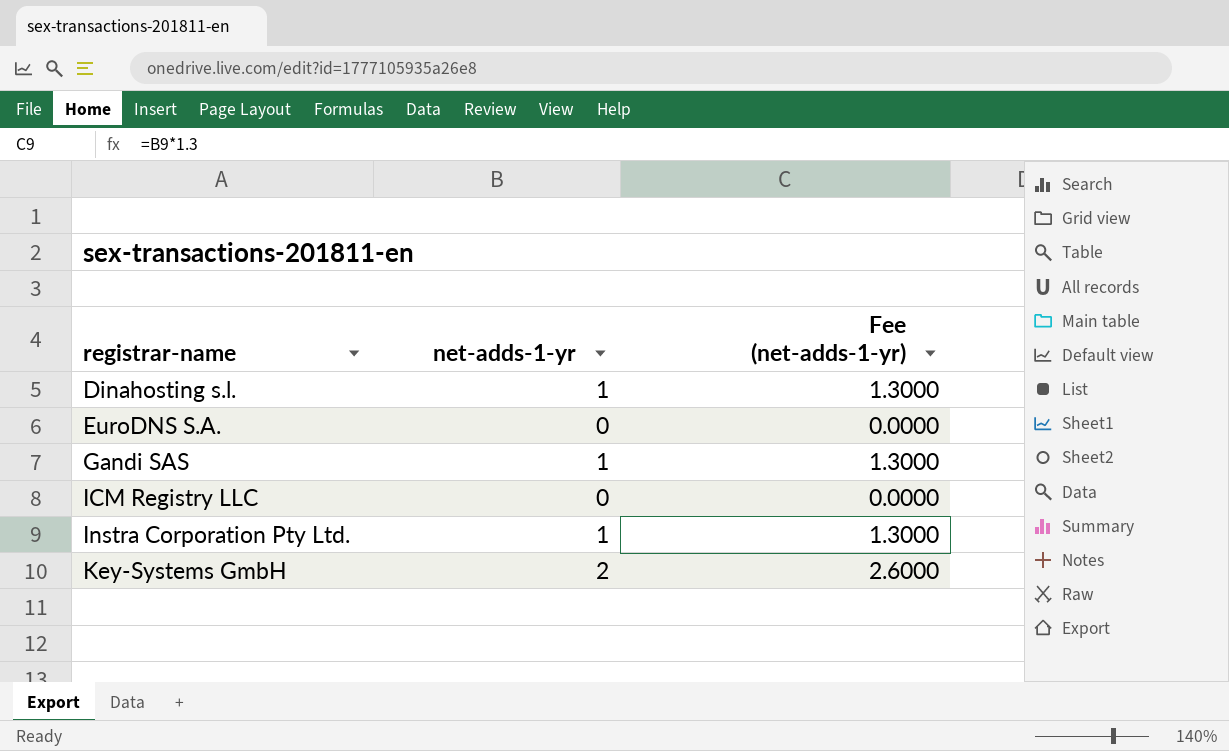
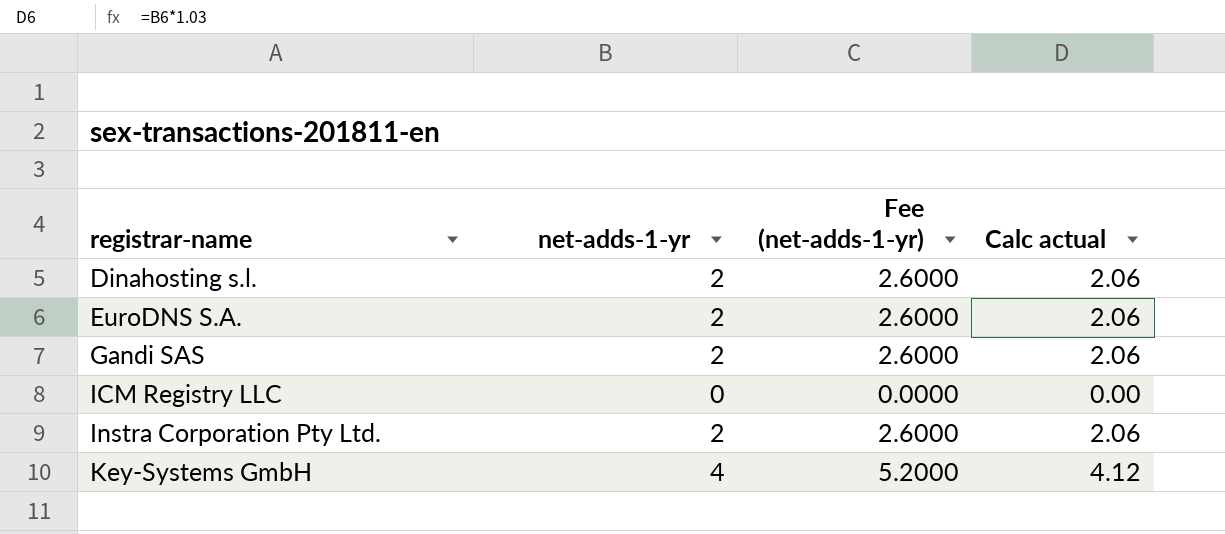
column Calc actual | formula: none -> [net-adds-1-yr] * 1.03
Dinahosting s.l. | net-adds-1-yr: 1 -> 2
Dinahosting s.l. | Fee (net-adds-1-yr): 1.3000 -> 2.6000
EuroDNS S.A. | net-adds-1-yr: 0 -> 2
EuroDNS S.A. | Fee (net-adds-1-yr): 0.0000 -> 2.6000
Gandi SAS | net-adds-1-yr: 1 -> 2
Gandi SAS | Fee (net-adds-1-yr): 1.3000 -> 2.6000
Instra Corporation Pty Ltd. | net-adds-1-yr: 1 -> 2
Instra Corporation Pty Ltd. | Fee (net-adds-1-yr): 1.3000 -> 2.6000
Key-Systems GmbH | net-adds-1-yr: 2 -> 4
Key-Systems GmbH | Fee (net-adds-1-yr): 2.6000 -> 5.2000

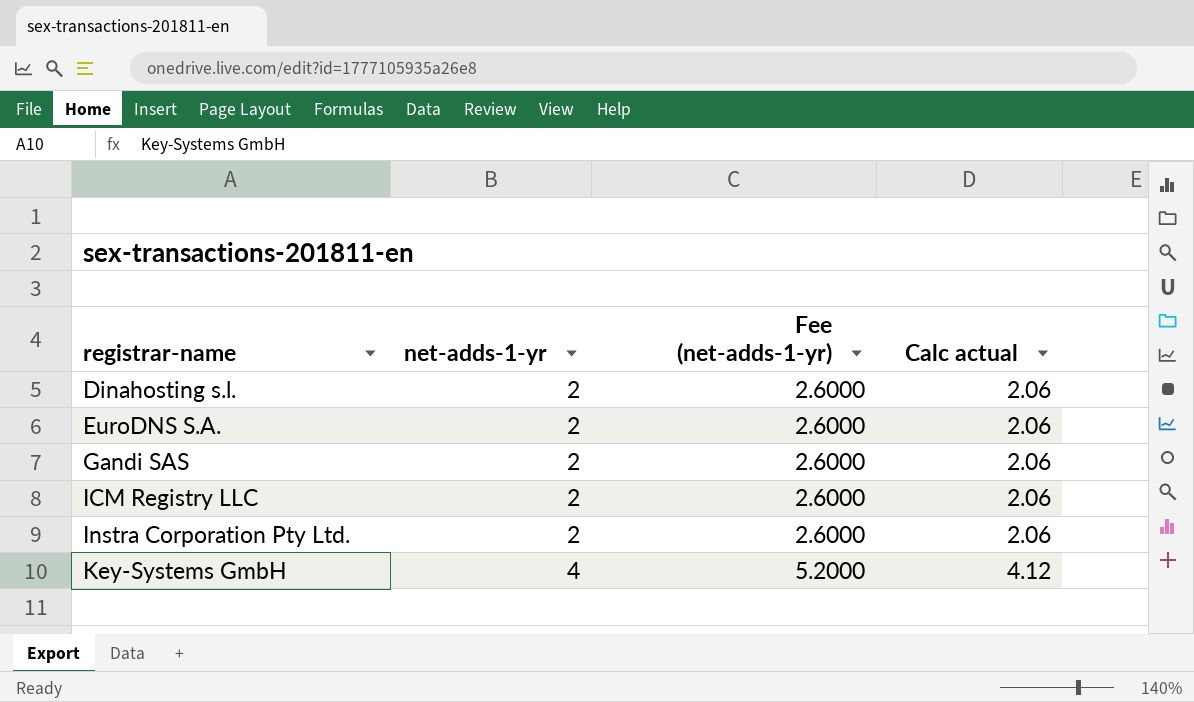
ICM Registry LLC | net-adds-1-yr: 0 -> 2
ICM Registry LLC | Fee (net-adds-1-yr): 0.0000 -> 2.6000
ICM Registry LLC | Calc actual: 0.00 -> 2.06

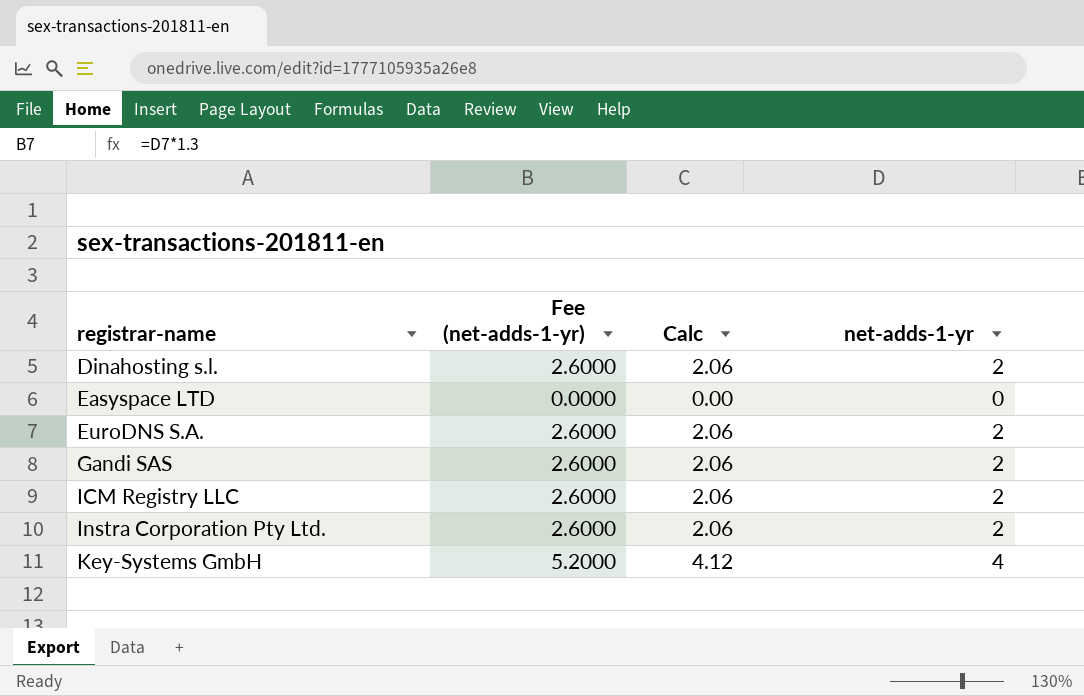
column name: Calc actual -> Calc
column net-adds-1-yr | position: 2 -> 4
row Easyspace LTD: none -> 0.0000 | 0.00 | 0

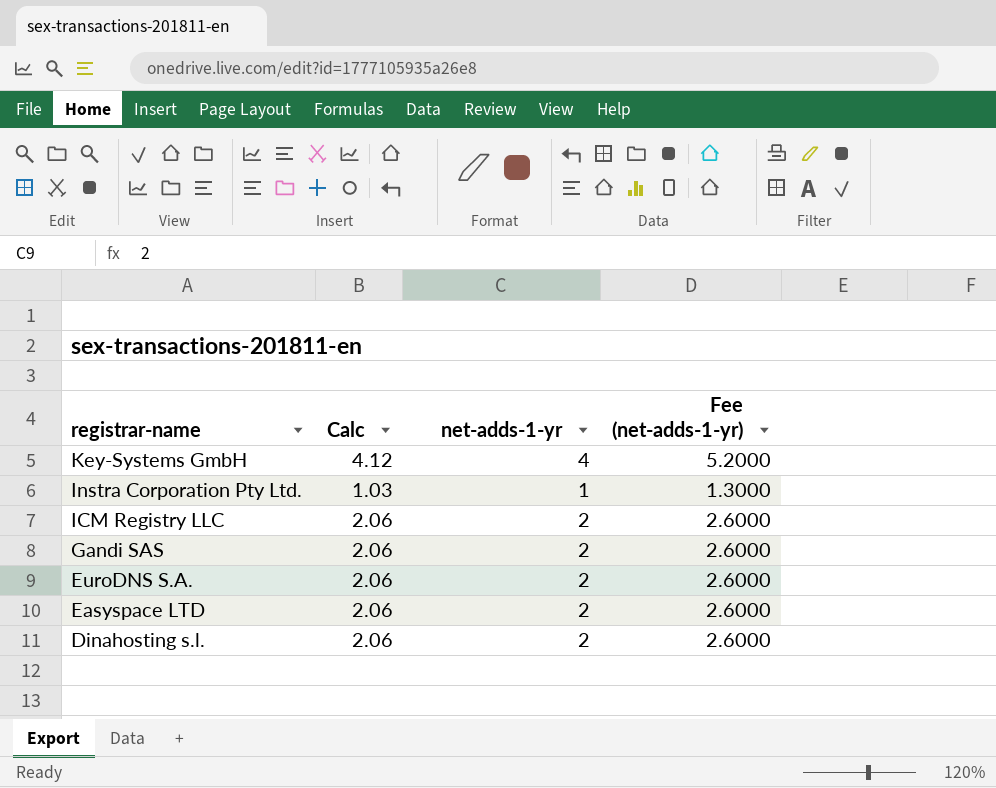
row order: registrar-name ascending -> registrar-name descending
column Fee (net-adds-1-yr) | position: 2 -> 4
Instra Corporation Pty Ltd. | Calc: 2.06 -> 1.03
Instra Corporation Pty Ltd. | net-adds-1-yr: 2 -> 1
Instra Corporation Pty Ltd. | Fee (net-adds-1-yr): 2.6000 -> 1.3000
Easyspace LTD | Calc: 0.00 -> 2.06
Easyspace LTD | net-adds-1-yr: 0 -> 2
Easyspace LTD | Fee (net-adds-1-yr): 0.0000 -> 2.6000

